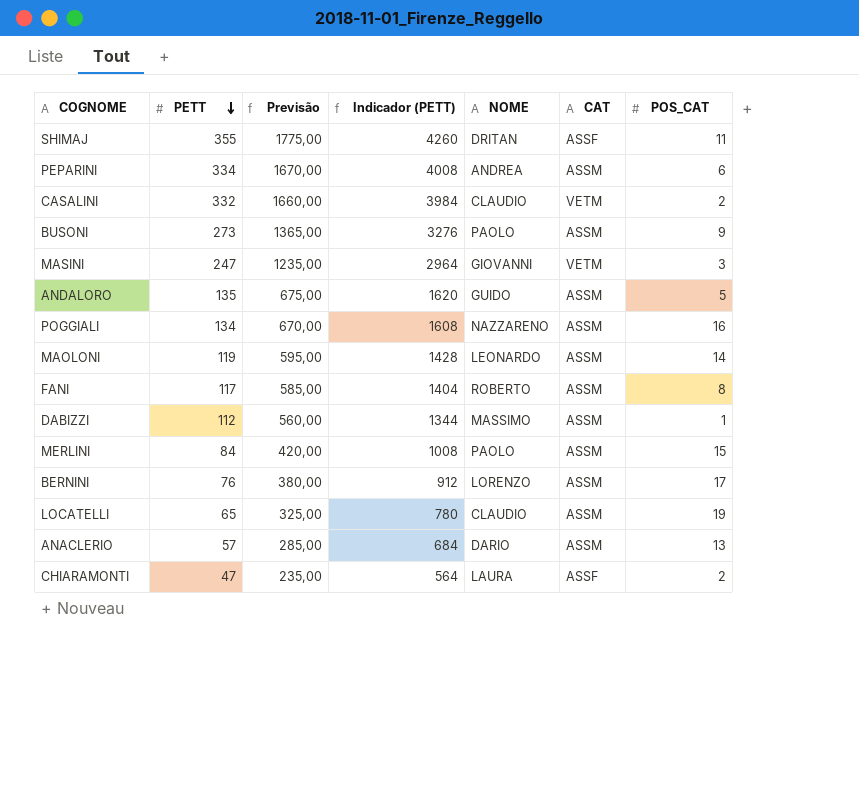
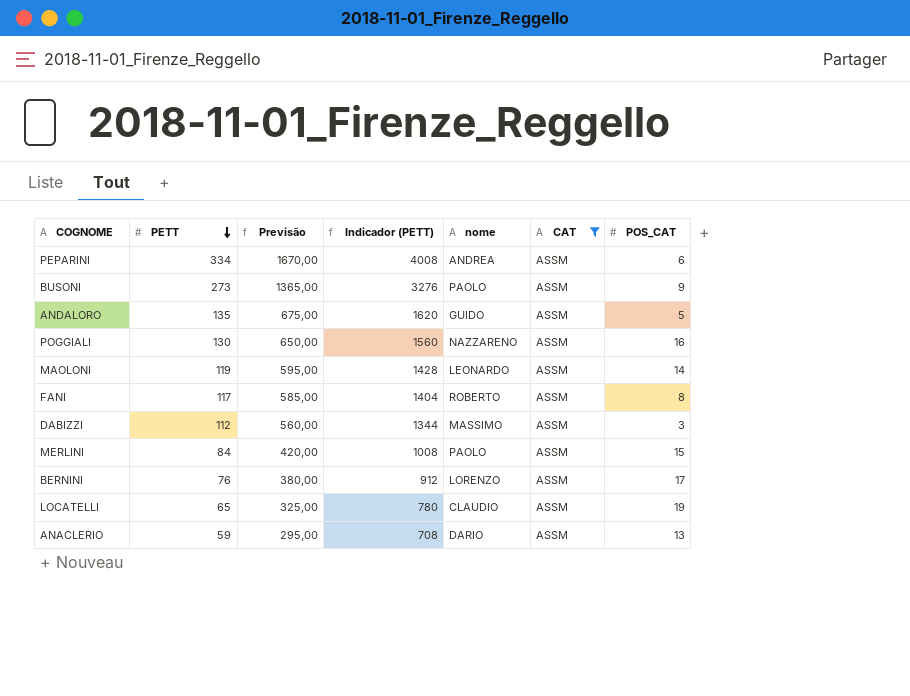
filter: none -> CAT = ASSM
column name: NOME -> nome
POGGIALI | PETT: 134 -> 130
POGGIALI | Previsão: 670,00 -> 650,00
POGGIALI | Indicador (PETT): 1608 -> 1560
DABIZZI | POS_CAT: 1 -> 3
ANACLERIO | PETT: 57 -> 59
ANACLERIO | Previsão: 285,00 -> 295,00
ANACLERIO | Indicador (PETT): 684 -> 708

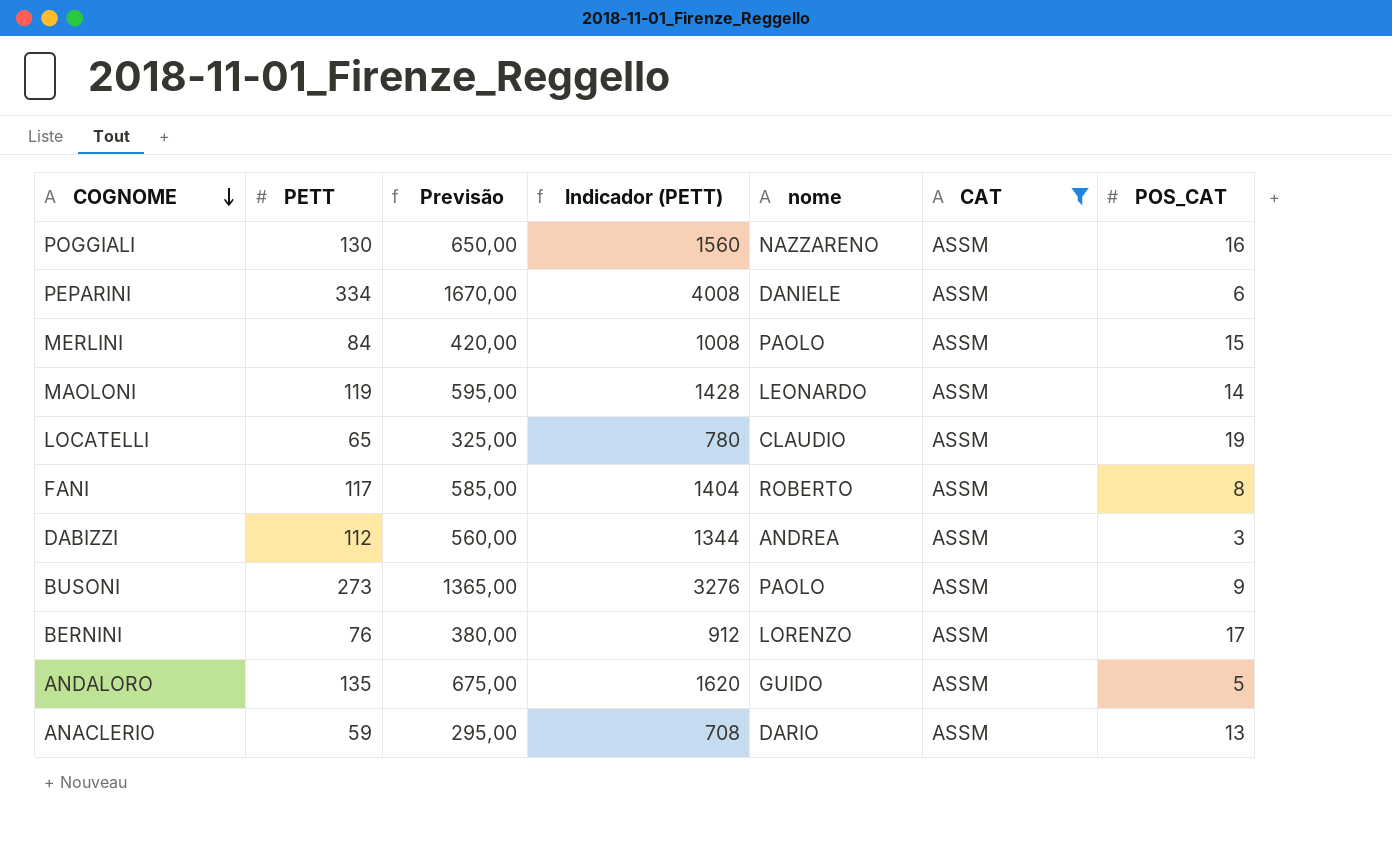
row order: PETT descending -> COGNOME descending
PEPARINI | nome: ANDREA -> DANIELE
DABIZZI | nome: MASSIMO -> ANDREA

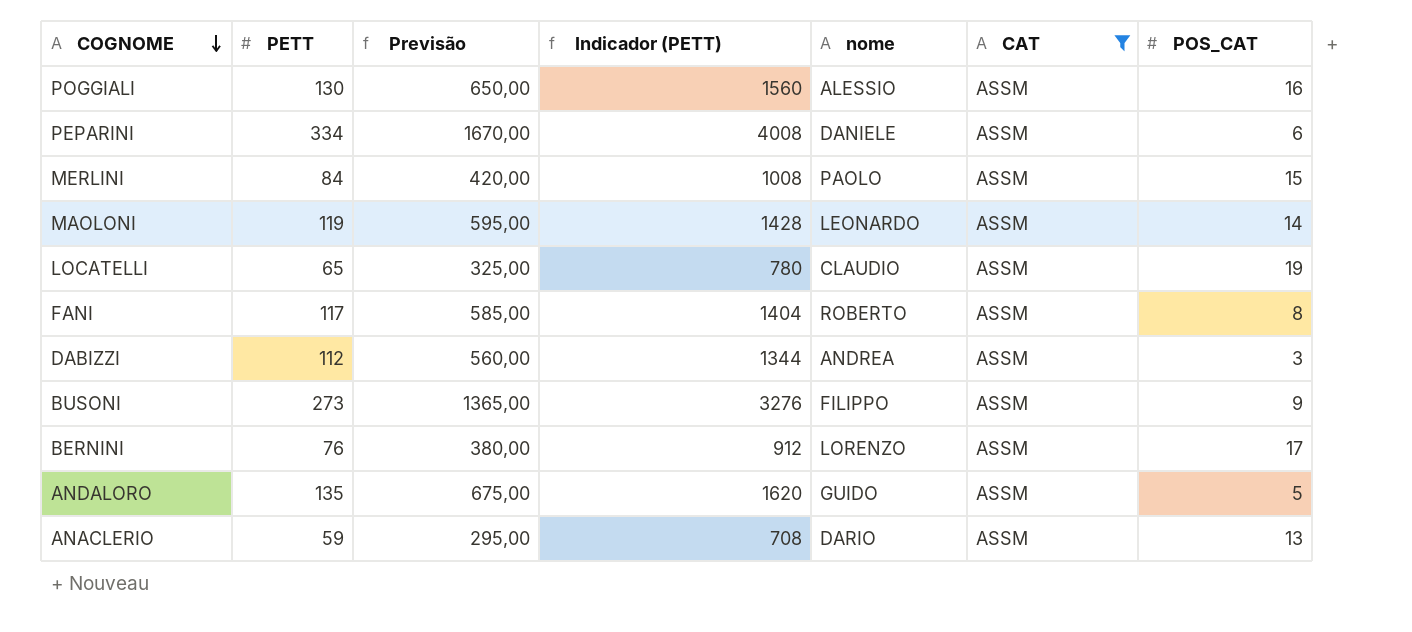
POGGIALI | nome: NAZZARENO -> ALESSIO
BUSONI | nome: PAOLO -> FILIPPO

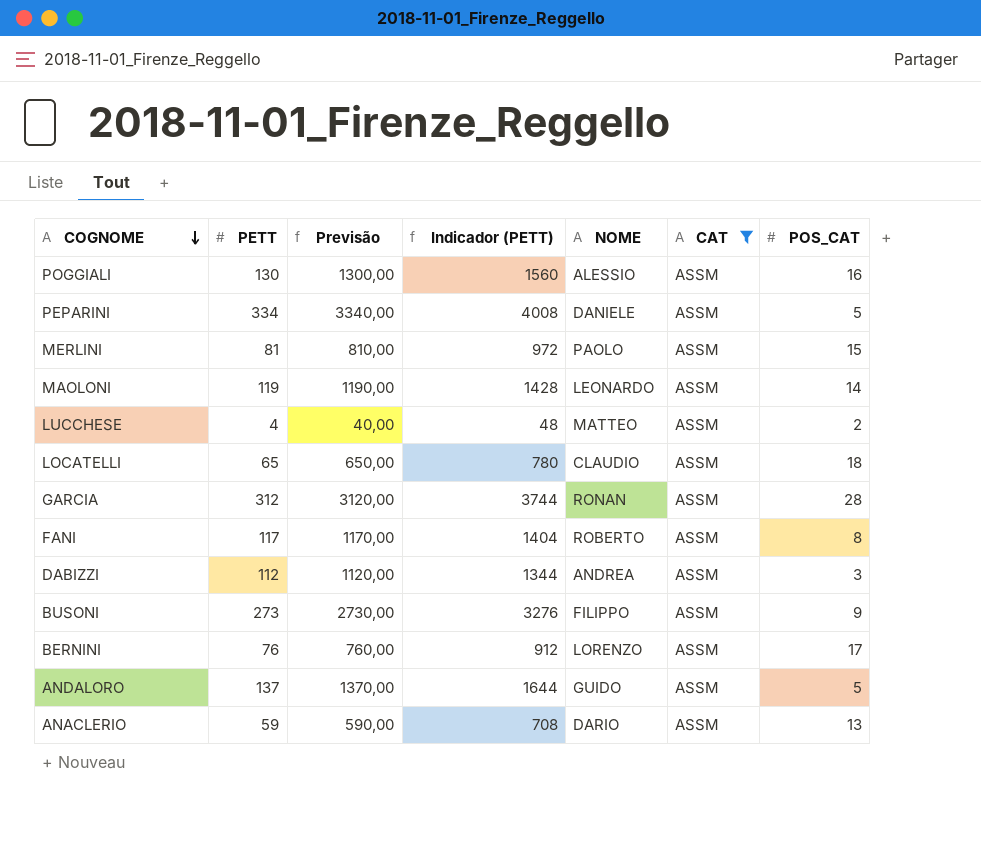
column Previsão | formula: [PETT] * 5 -> [PETT] * 10
column name: nome -> NOME
PEPARINI | POS_CAT: 6 -> 5
MERLINI | PETT: 84 -> 81
MERLINI | Indicador (PETT): 1008 -> 972
row LUCCHESE: none -> 4 | 40,00 | 48 | MATTEO | ASSM | 2
LOCATELLI | POS_CAT: 19 -> 18
row GARCIA: none -> 312 | 3120,00 | 3744 | RONAN | ASSM | 28
ANDALORO | PETT: 135 -> 137
ANDALORO | Indicador (PETT): 1620 -> 1644

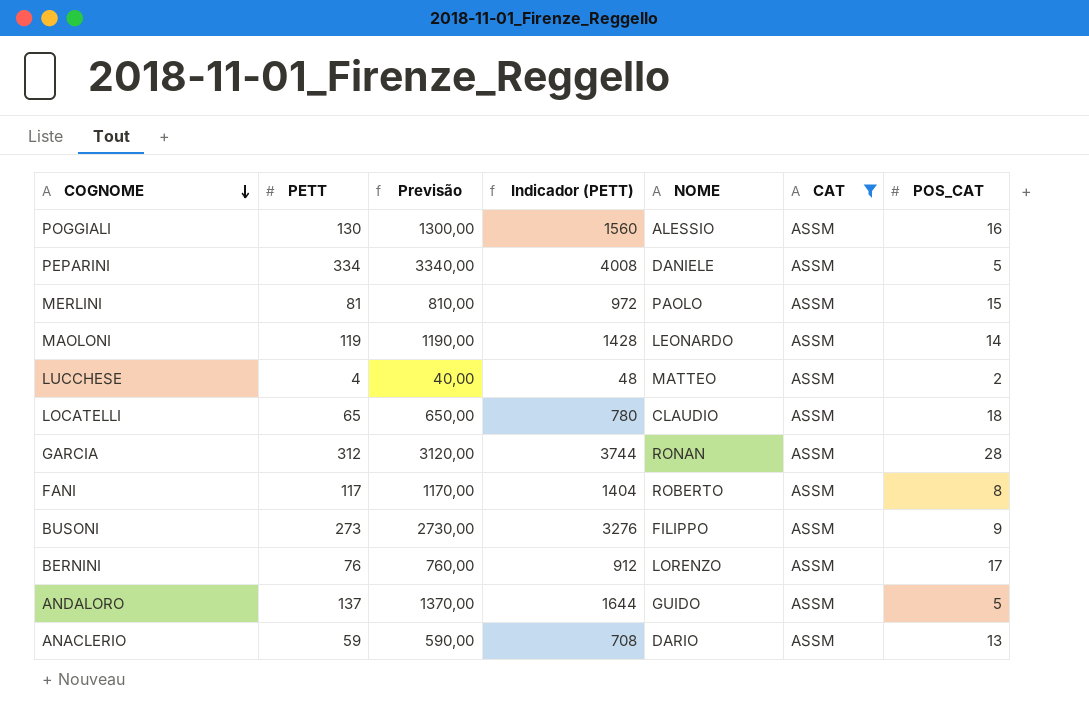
row DABIZZI: 112 | 1120,00 | 1344 | ANDREA | ASSM | 3 -> none

